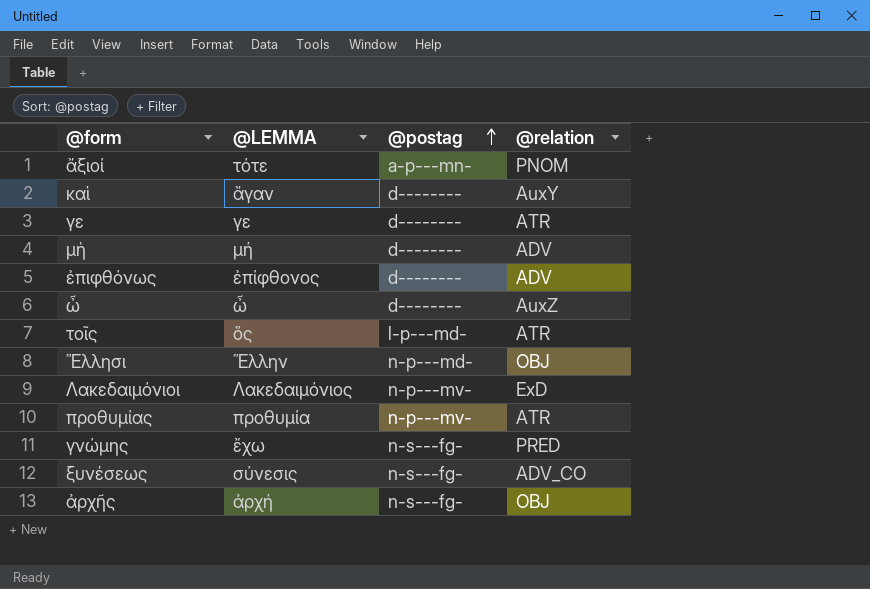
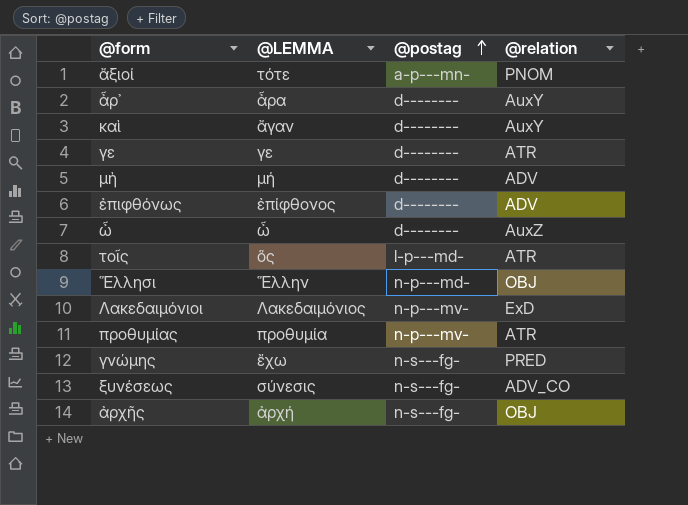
row ἆρ᾽: none -> ἆρα | d-------- | AuxY

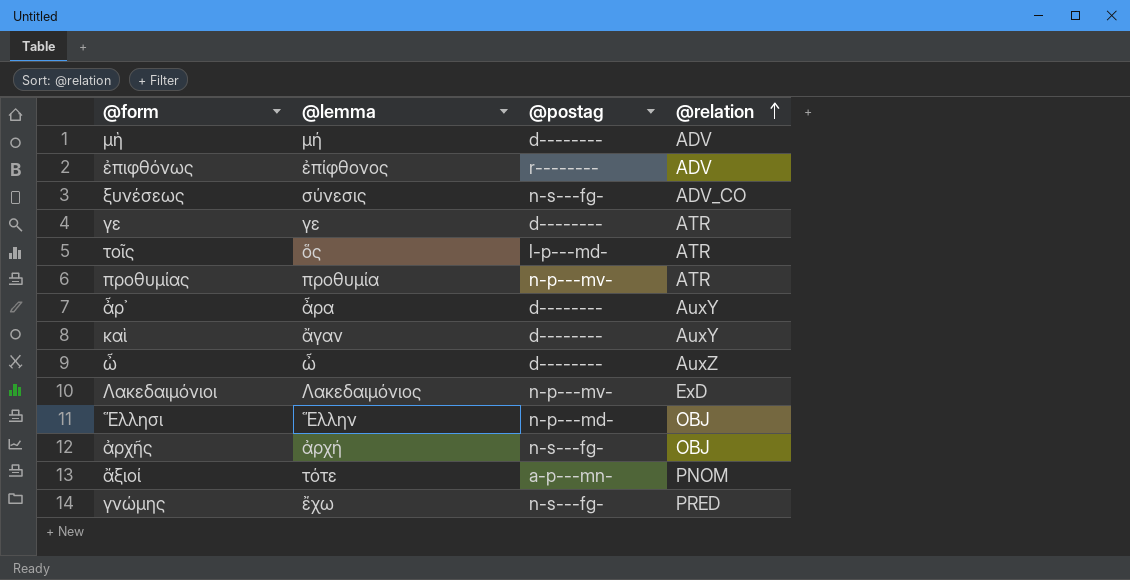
row order: @postag ascending -> @relation ascending
column name: @LEMMA -> @lemma
ἐπιφθόνως | @postag: d-------- -> r--------

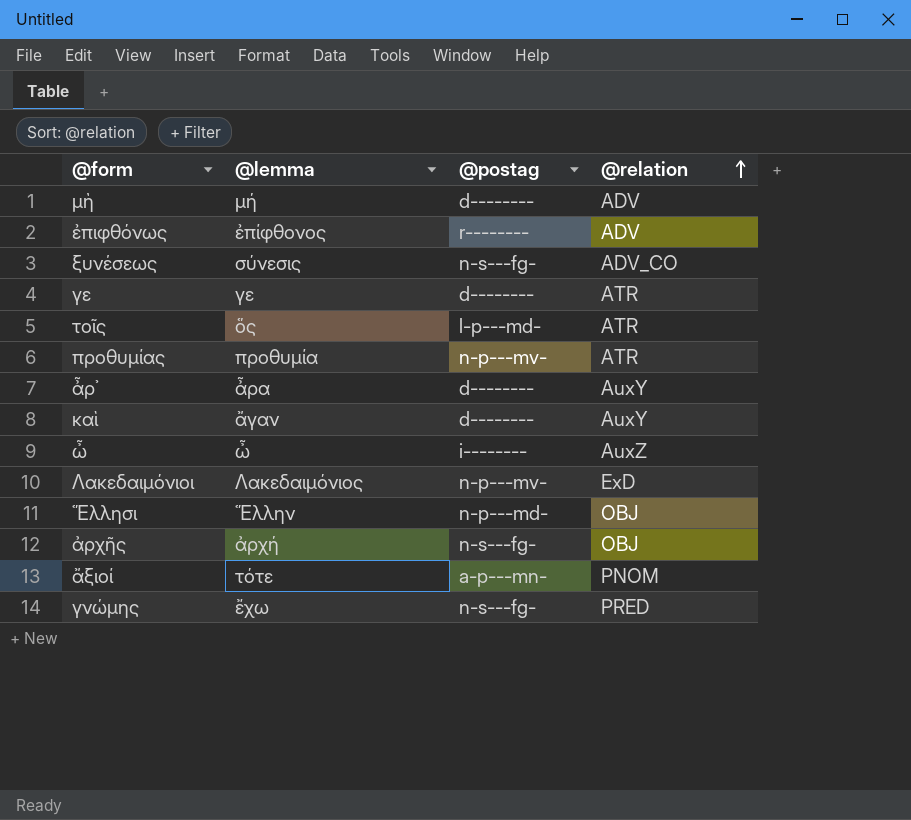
ὦ | @postag: d-------- -> i--------

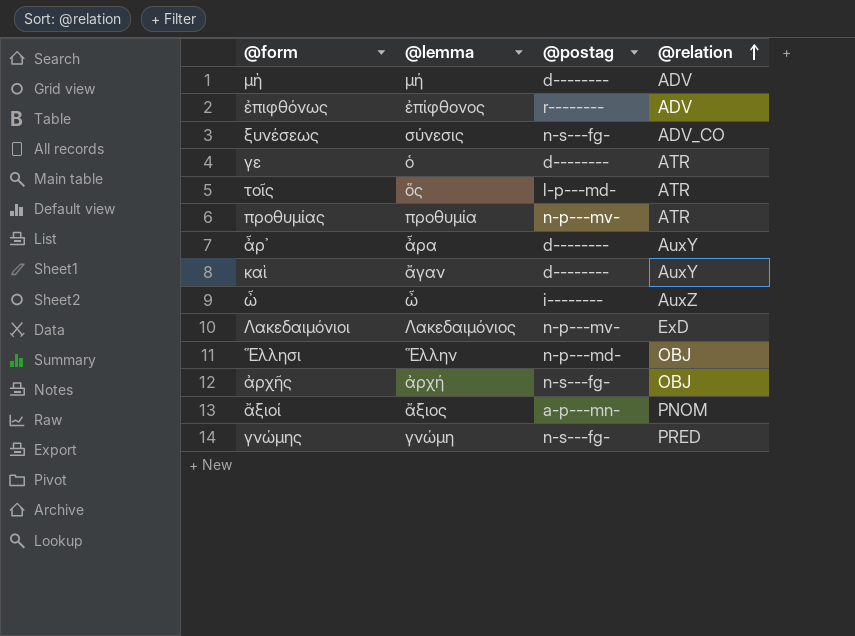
γε | @lemma: γε -> ὁ
ἄξιοί | @lemma: τότε -> ἄξιος
γνώμης | @lemma: ἔχω -> γνώμη

